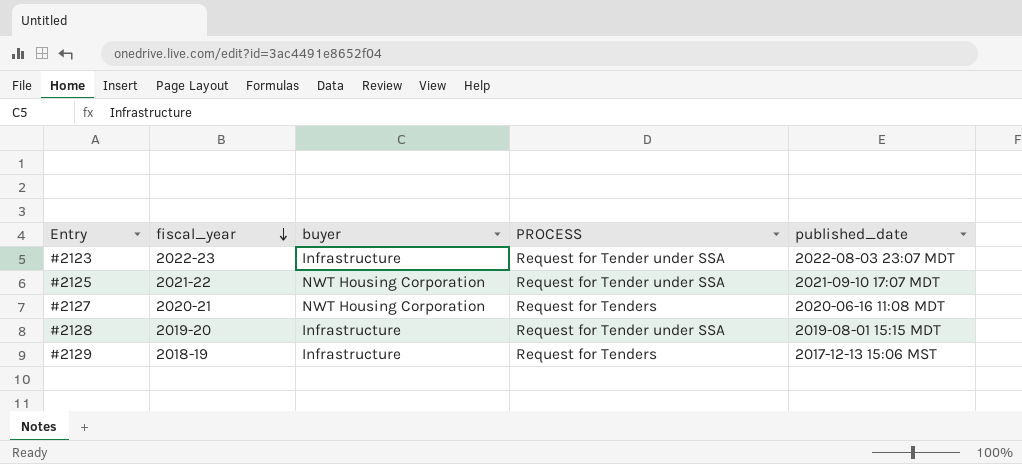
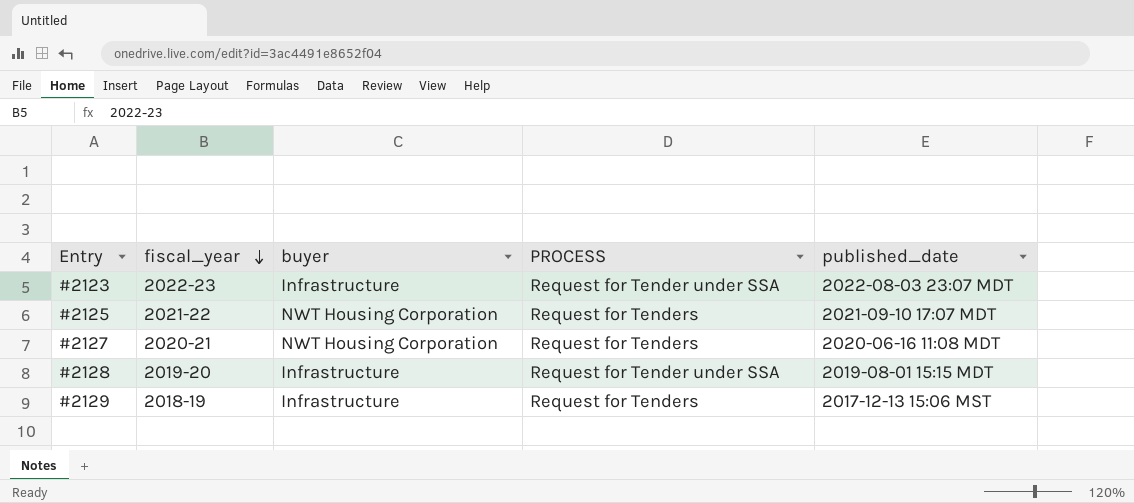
#2125 | PROCESS: Request for Tender under SSA -> Request for Tenders

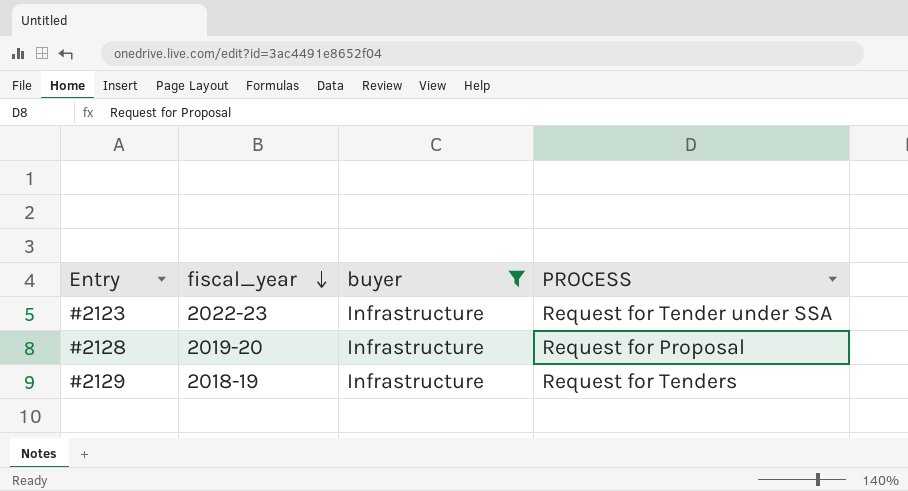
filter: none -> buyer = Infrastructure
column published_date | position: 5 -> none
#2128 | PROCESS: Request for Tender under SSA -> Request for Proposal

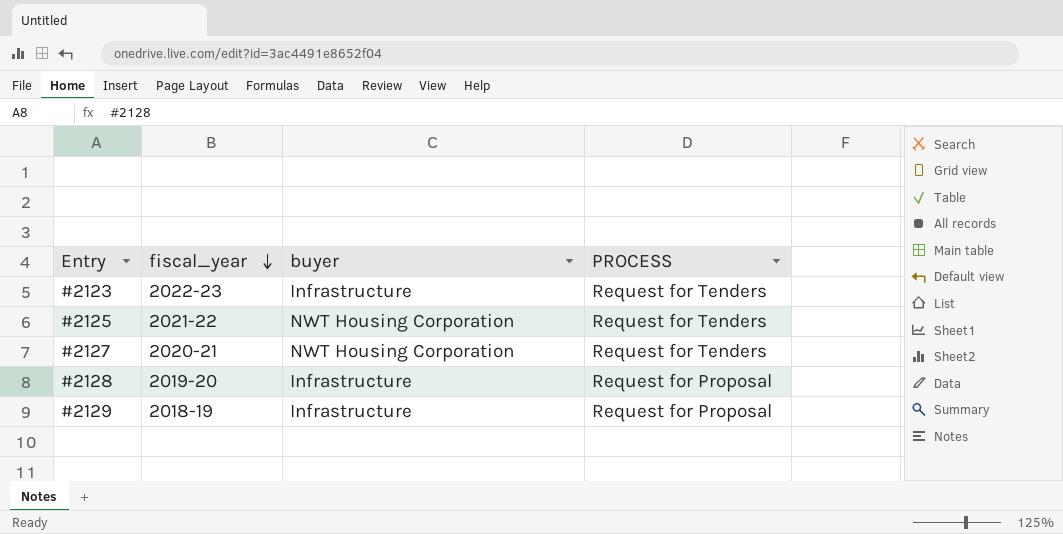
filter: buyer = Infrastructure -> none
#2123 | PROCESS: Request for Tender under SSA -> Request for Tenders
#2129 | PROCESS: Request for Tenders -> Request for Proposal

